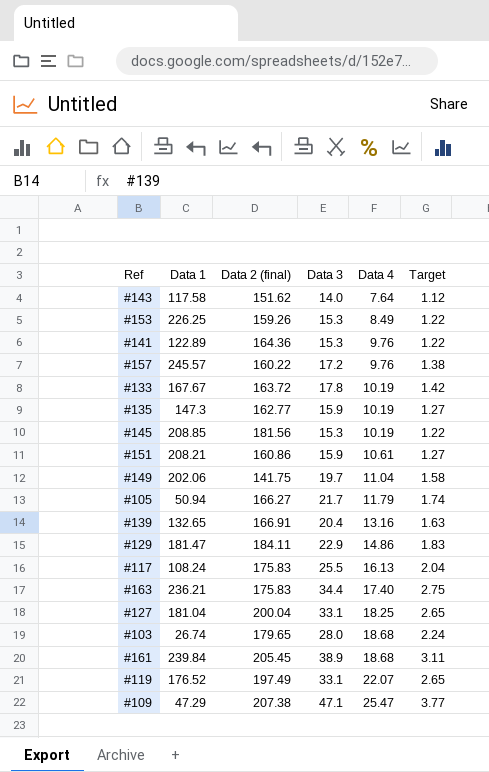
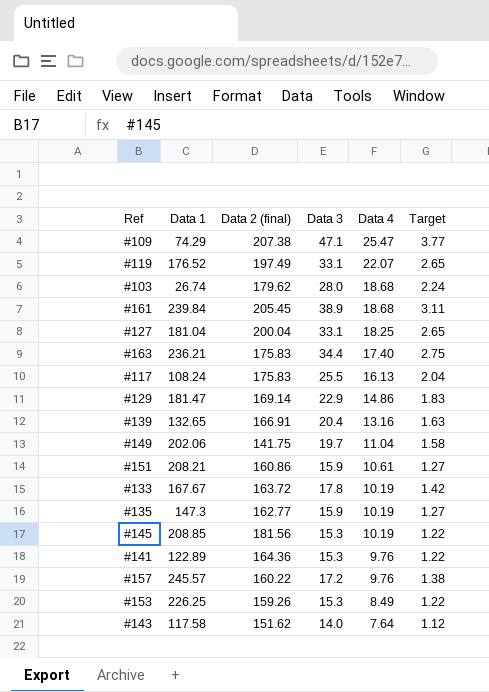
row order: Data 4 ascending -> Data 4 descending
row #105: 50.94 | 166.27 | 21.7 | 11.79 | 1.74 -> none
#109 | Data 1: 47.29 -> 74.29
#103 | Data 2 (final): 179.65 -> 179.62
#129 | Data 2 (final): 184.11 -> 169.14

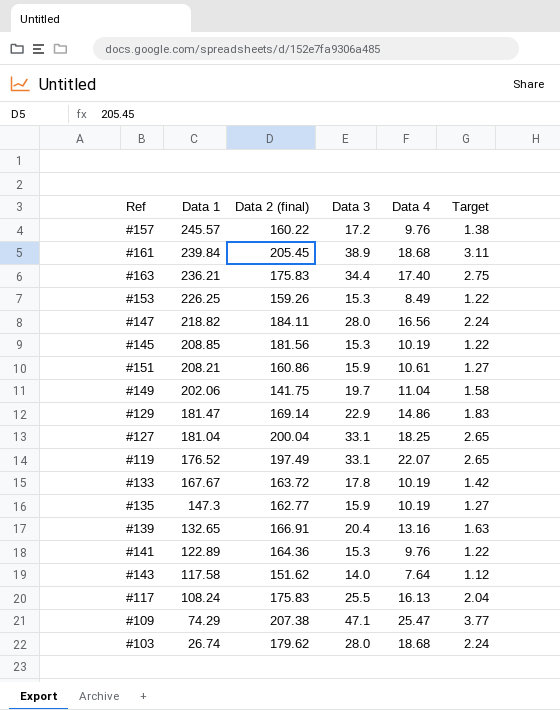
row order: Data 4 descending -> Data 1 descending
row #147: none -> 218.82 | 184.11 | 28.0 | 16.56 | 2.24

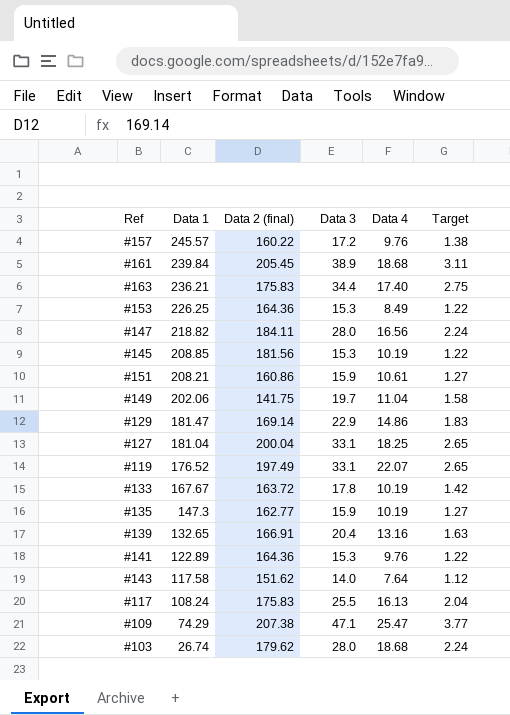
#153 | Data 2 (final): 159.26 -> 164.36

